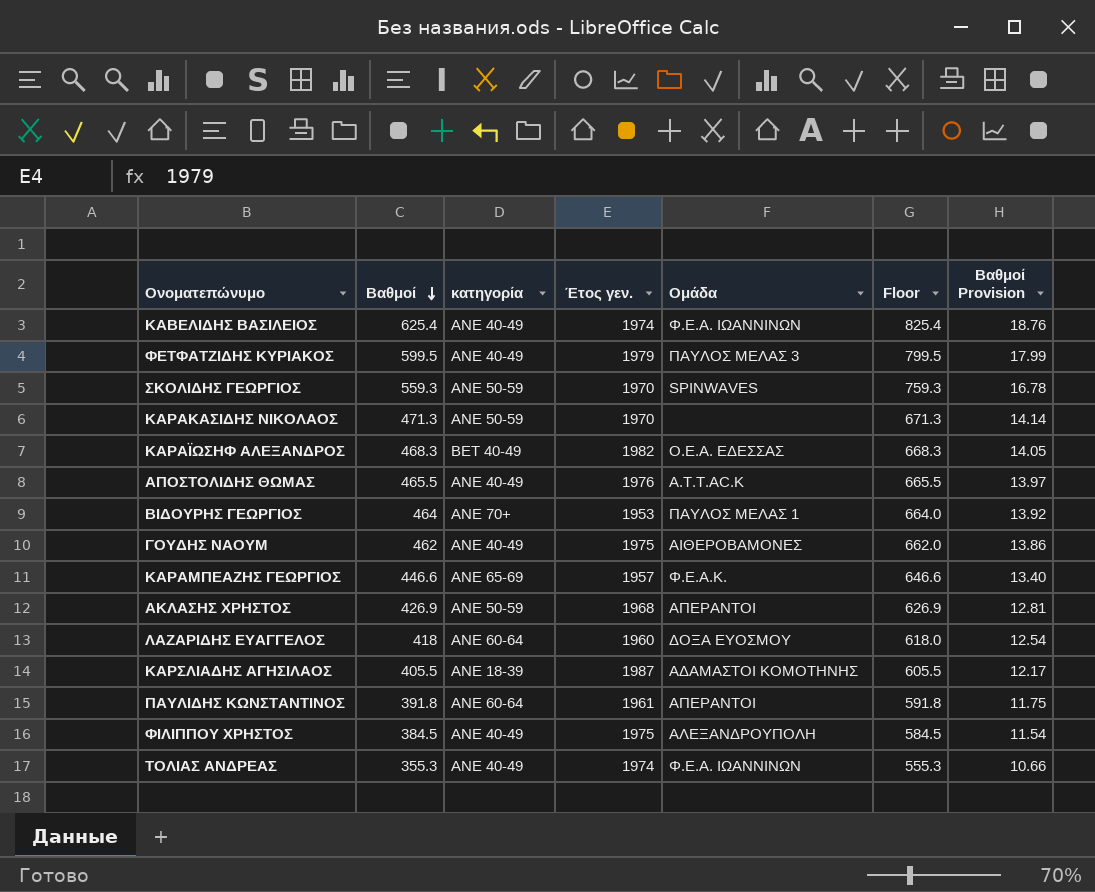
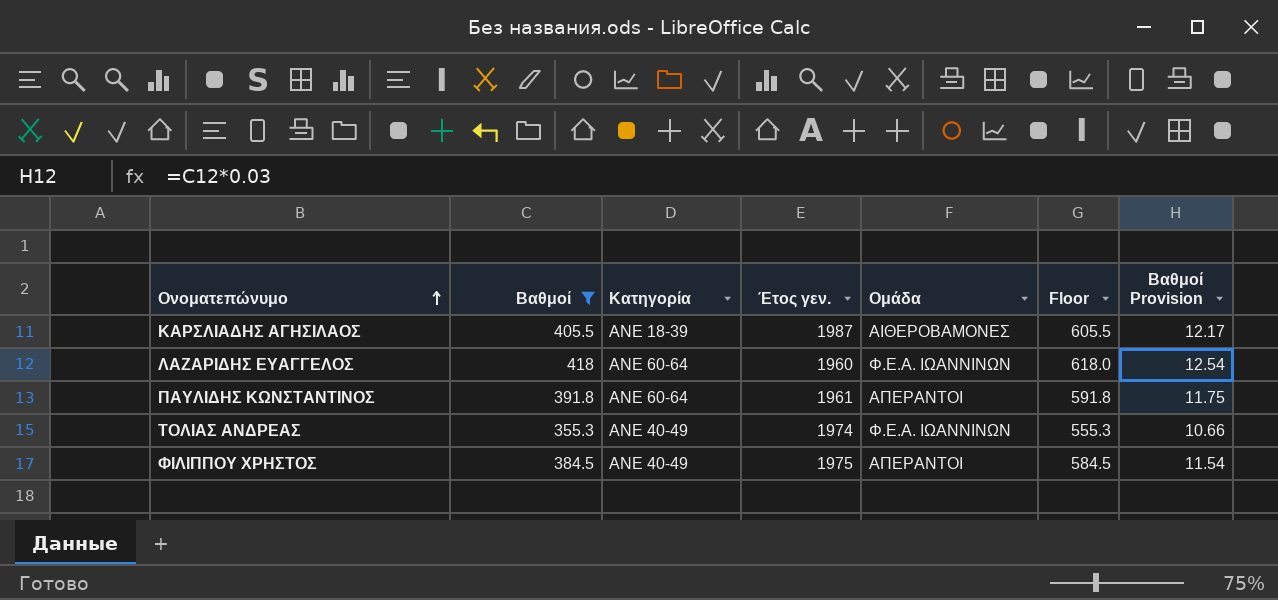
filter: none -> Βαθμοί <= 418
row order: Βαθμοί descending -> Ονοματεπώνυμο ascending
column name: κατηγορία -> Κατηγορία
ΚΑΡΣΛΙΑΔΗΣ ΑΓΗΣΙΛΑΟΣ | Ομάδα: ΑΔΑΜΑΣΤΟΙ ΚΟΜΟΤΗΝΗΣ -> ΑΙΘΕΡΟΒΑΜΟΝΕΣ
ΛΑΖΑΡΙΔΗΣ ΕΥΑΓΓΕΛΟΣ | Ομάδα: ΔΟΞΑ ΕΥΟΣΜΟΥ -> Φ.Ε.Α. ΙΩΑΝΝΙΝΩΝ
ΦΙΛΙΠΠΟΥ ΧΡΗΣΤΟΣ | Ομάδα: ΑΛΕΞΑΝΔΡΟΥΠΟΛΗ -> ΑΠΕΡΑΝΤΟΙ

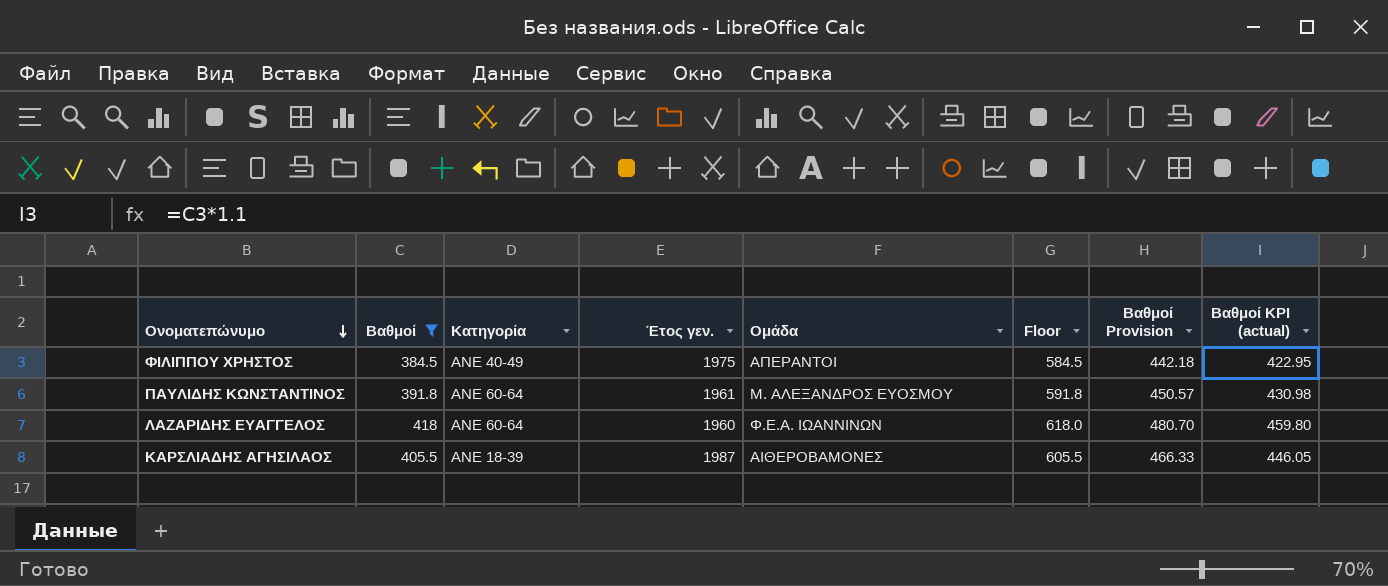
row order: Ονοματεπώνυμο ascending -> Ονοματεπώνυμο descending
column Βαθμοί Provision | formula: [Βαθμοί] * 0.03 -> [Βαθμοί] * 1.15
column Βαθμοί KPI (actual) | formula: none -> [Βαθμοί] * 1.1
row ΤΟΛΙΑΣ ΑΝΔΡΕΑΣ: 355.3 | ANE 40-49 | 1974 | Φ.Ε.Α. ΙΩΑΝΝΙΝΩΝ | 555.3 | 10.66 -> none
ΠΑΥΛΙΔΗΣ ΚΩΝΣΤΑΝΤΙΝΟΣ | Ομάδα: ΑΠΕΡΑΝΤΟΙ -> Μ. ΑΛΕΞΑΝΔΡΟΣ ΕΥΟΣΜΟΥ

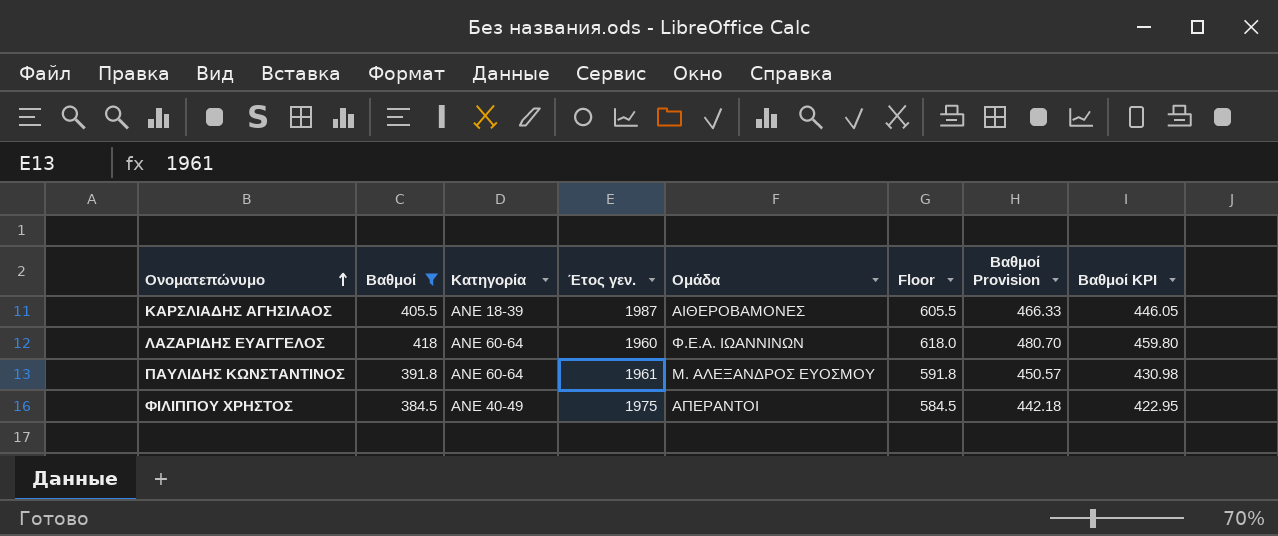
row order: Ονοματεπώνυμο descending -> Ονοματεπώνυμο ascending
column name: Βαθμοί KPI (actual) -> Βαθμοί KPI

